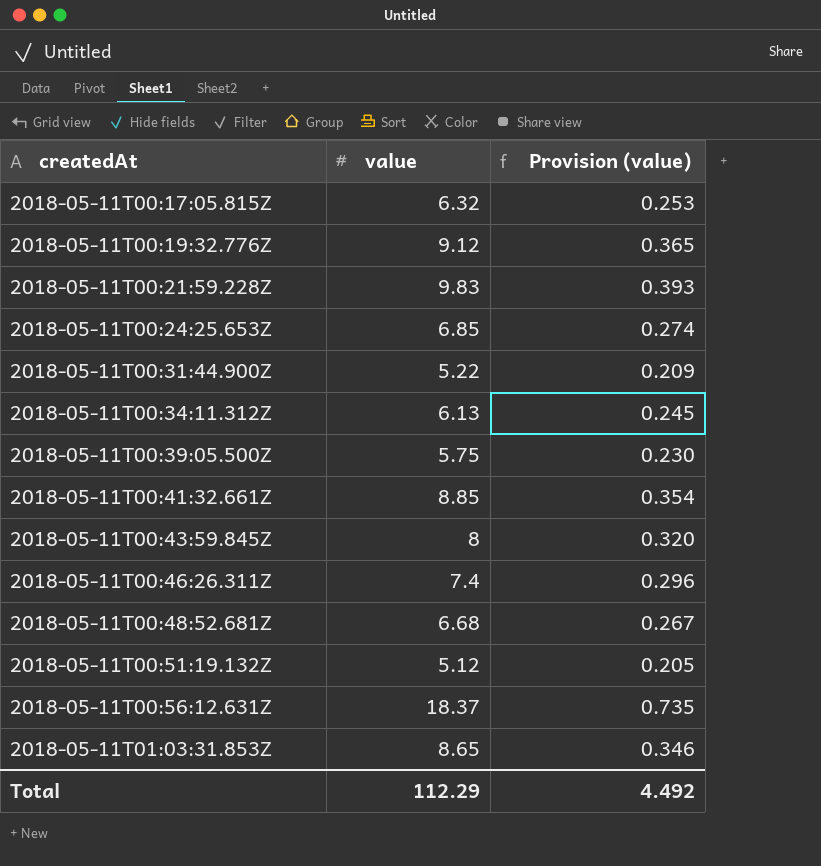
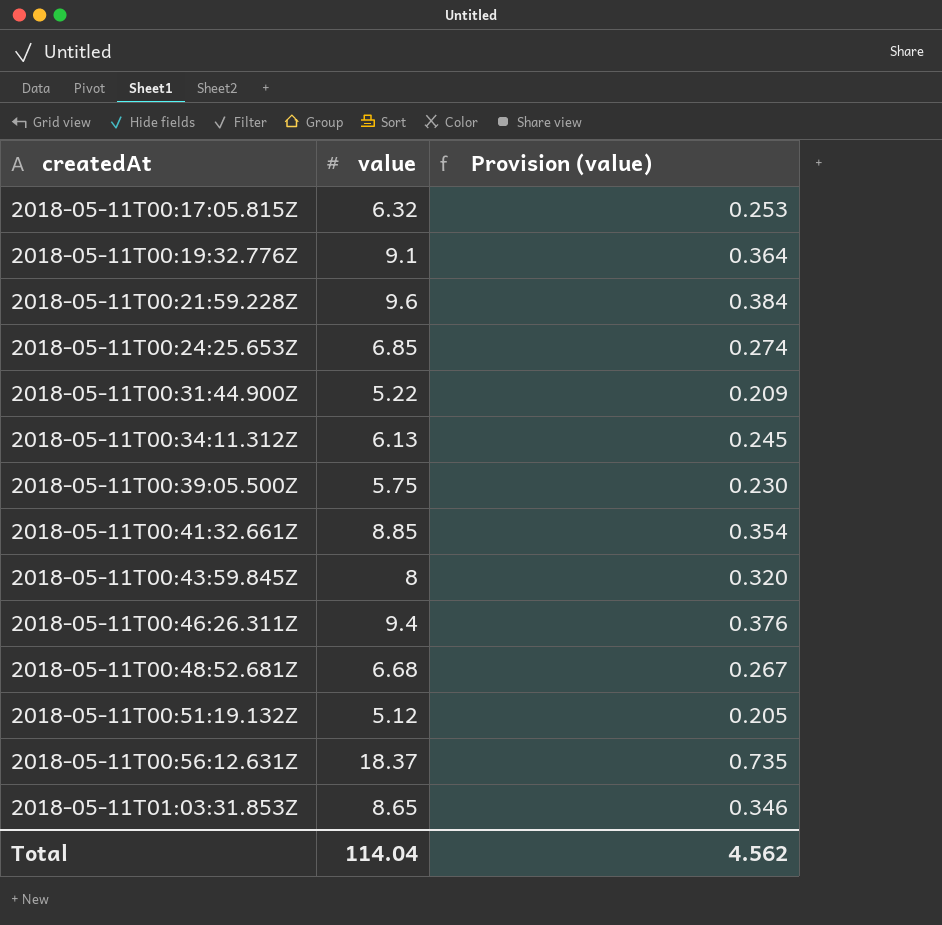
2018-05-11T00:19:32.776Z | value: 9.12 -> 9.1
2018-05-11T00:19:32.776Z | Provision (value): 0.365 -> 0.364
2018-05-11T00:21:59.228Z | value: 9.83 -> 9.6
2018-05-11T00:21:59.228Z | Provision (value): 0.393 -> 0.384
2018-05-11T00:46:26.311Z | value: 7.4 -> 9.4
2018-05-11T00:46:26.311Z | Provision (value): 0.296 -> 0.376
Total | value: 112.29 -> 114.04
Total | Provision (value): 4.492 -> 4.562

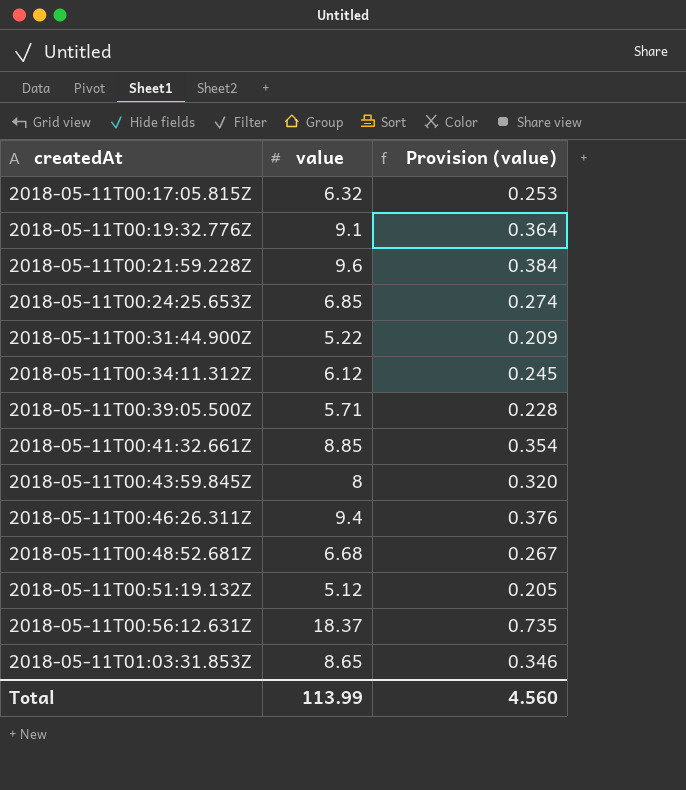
2018-05-11T00:34:11.312Z | value: 6.13 -> 6.12
2018-05-11T00:39:05.500Z | value: 5.75 -> 5.71
2018-05-11T00:39:05.500Z | Provision (value): 0.230 -> 0.228
Total | value: 114.04 -> 113.99
Total | Provision (value): 4.562 -> 4.560

